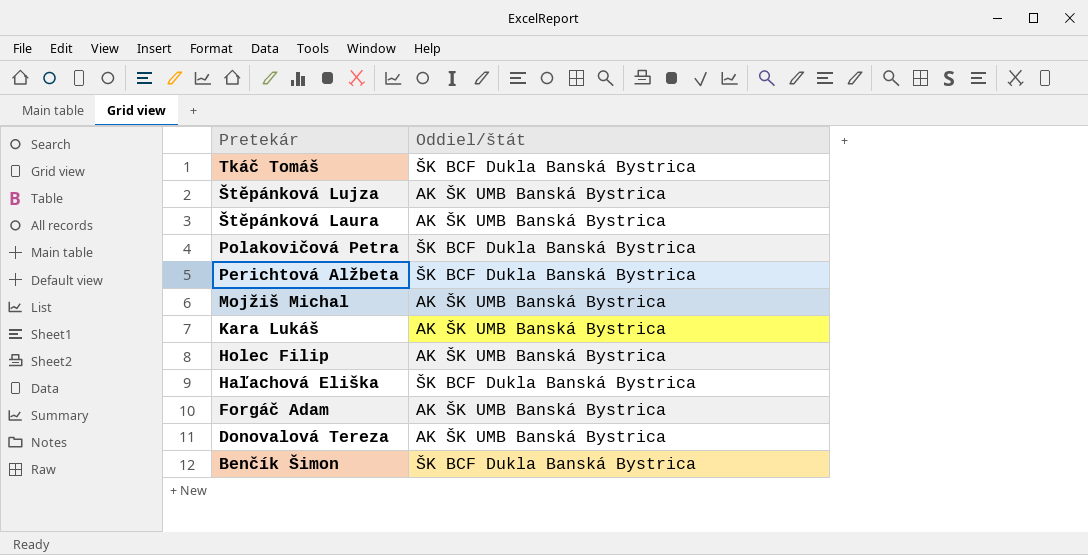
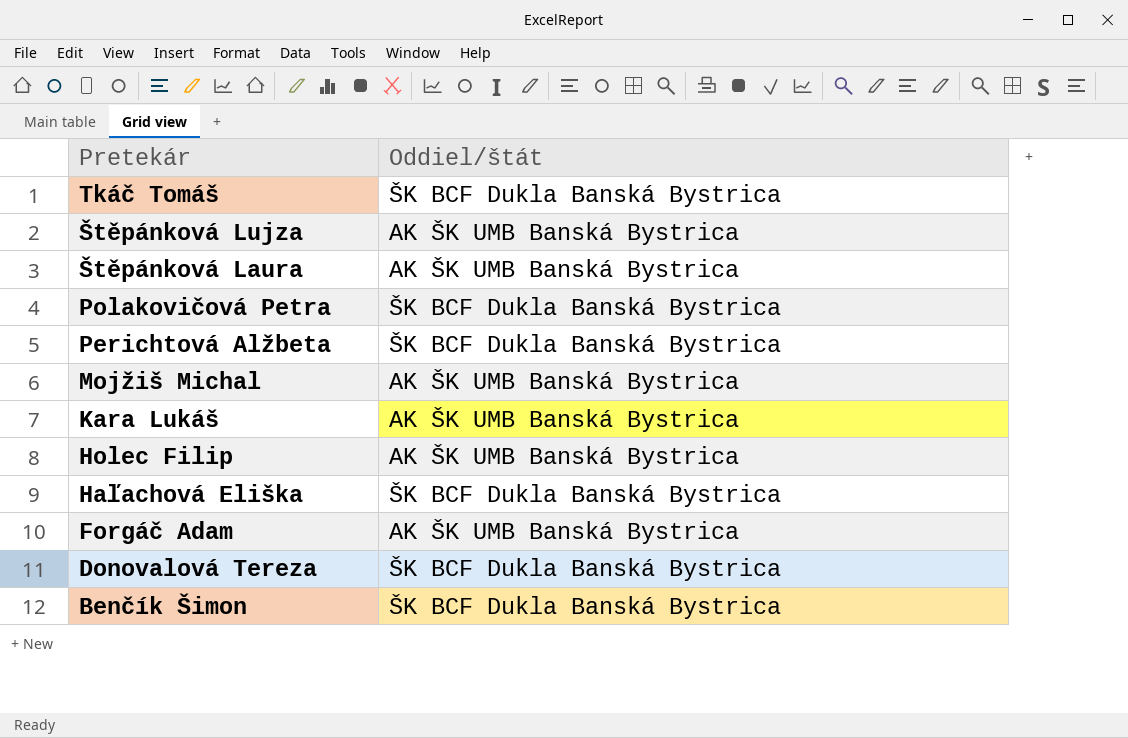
Donovalová Tereza | Oddiel/štát: AK ŠK UMB Banská Bystrica -> ŠK BCF Dukla Banská Bystrica

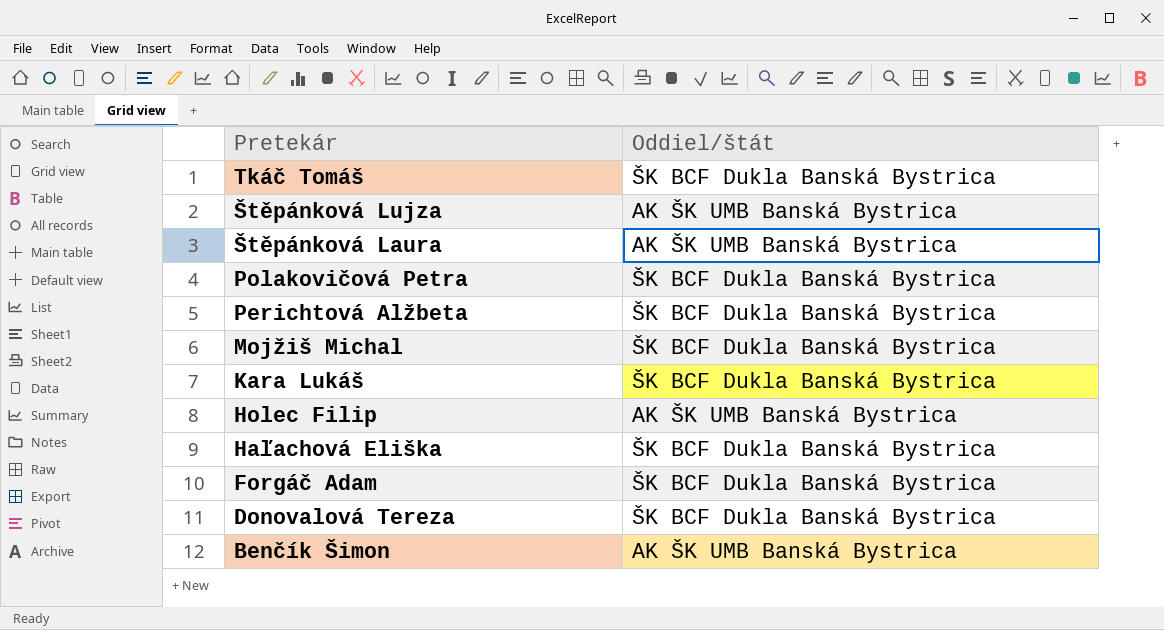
Mojžiš Michal | Oddiel/štát: AK ŠK UMB Banská Bystrica -> ŠK BCF Dukla Banská Bystrica
Kara Lukáš | Oddiel/štát: AK ŠK UMB Banská Bystrica -> ŠK BCF Dukla Banská Bystrica
Forgáč Adam | Oddiel/štát: AK ŠK UMB Banská Bystrica -> ŠK BCF Dukla Banská Bystrica
Benčík Šimon | Oddiel/štát: ŠK BCF Dukla Banská Bystrica -> AK ŠK UMB Banská Bystrica

